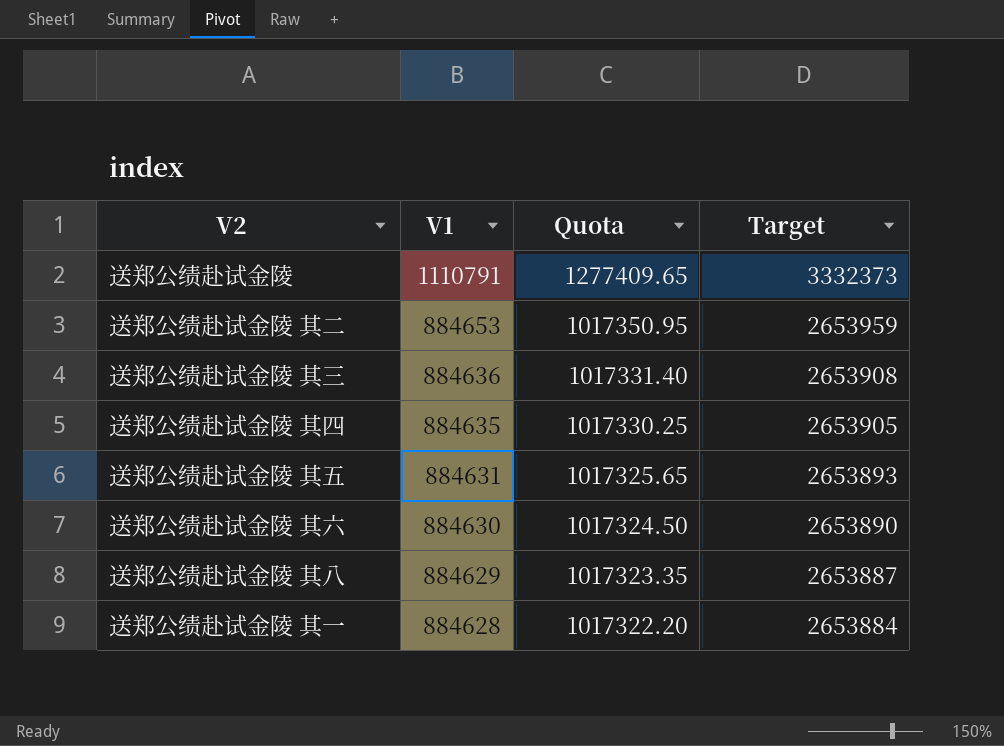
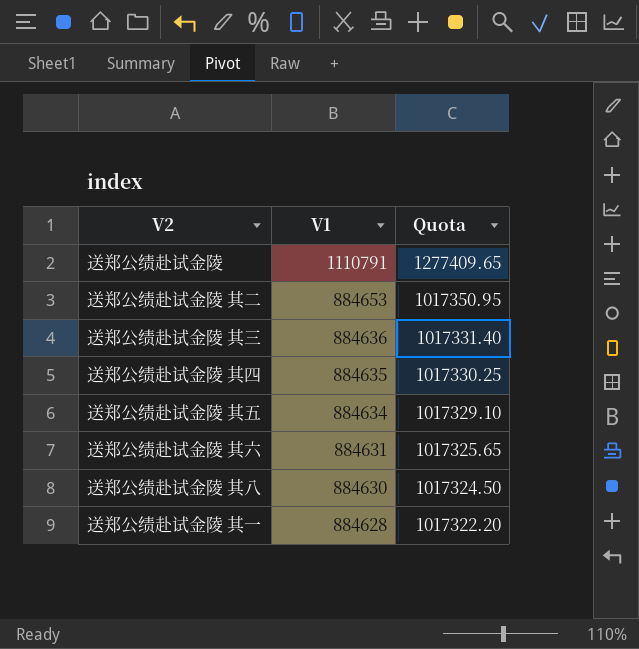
column Target | formula: [V1] * 3 -> none
送郑公绩赴试金陵 其五 | V1: 884631 -> 884634
送郑公绩赴试金陵 其五 | Quota: 1017325.65 -> 1017329.10
送郑公绩赴试金陵 其六 | V1: 884630 -> 884631
送郑公绩赴试金陵 其六 | Quota: 1017324.50 -> 1017325.65
送郑公绩赴试金陵 其八 | V1: 884629 -> 884630
送郑公绩赴试金陵 其八 | Quota: 1017323.35 -> 1017324.50

